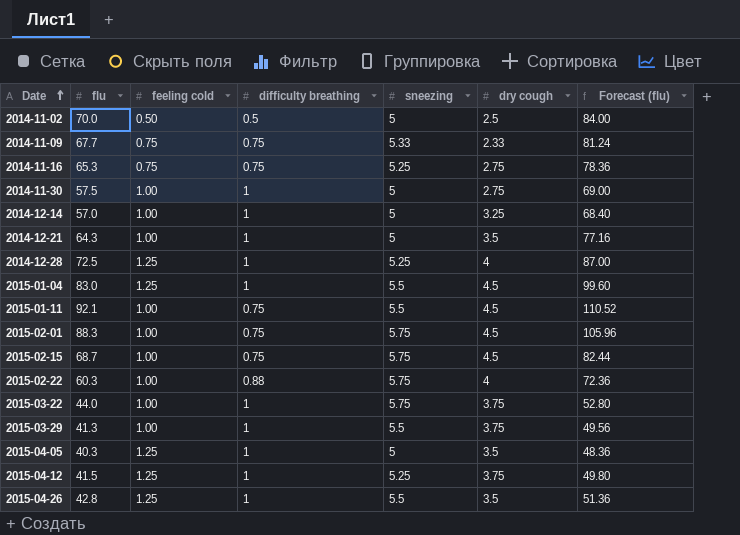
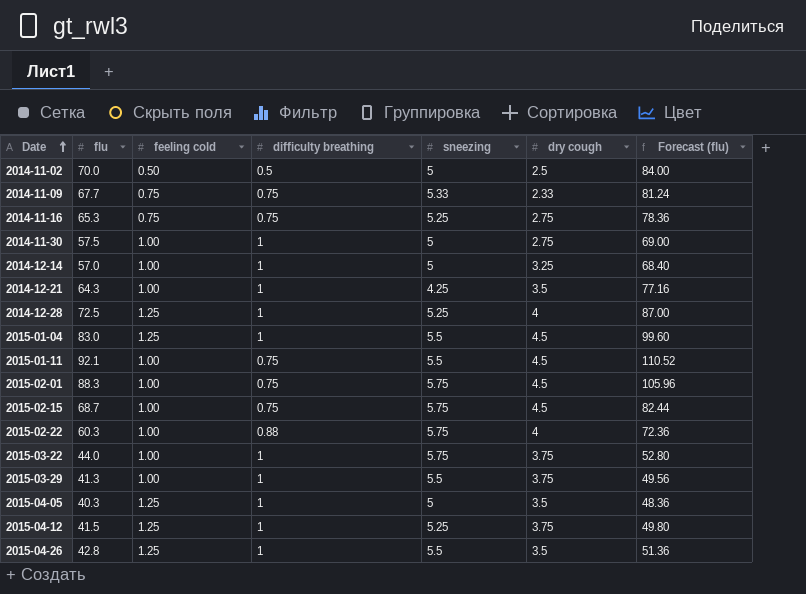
2014-12-21 | sneezing: 5 -> 4.25

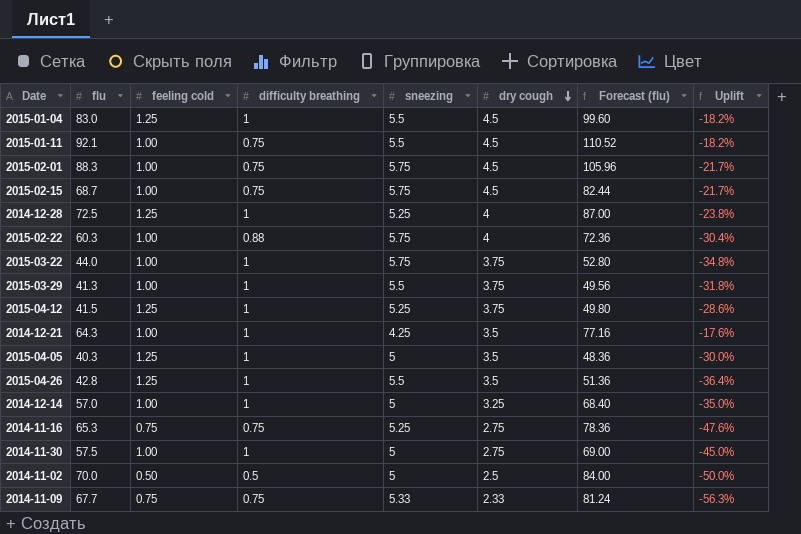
row order: Date ascending -> dry cough descending
column Uplift | formula: none -> ([dry cough] - [sneezing]) / [sneezing]

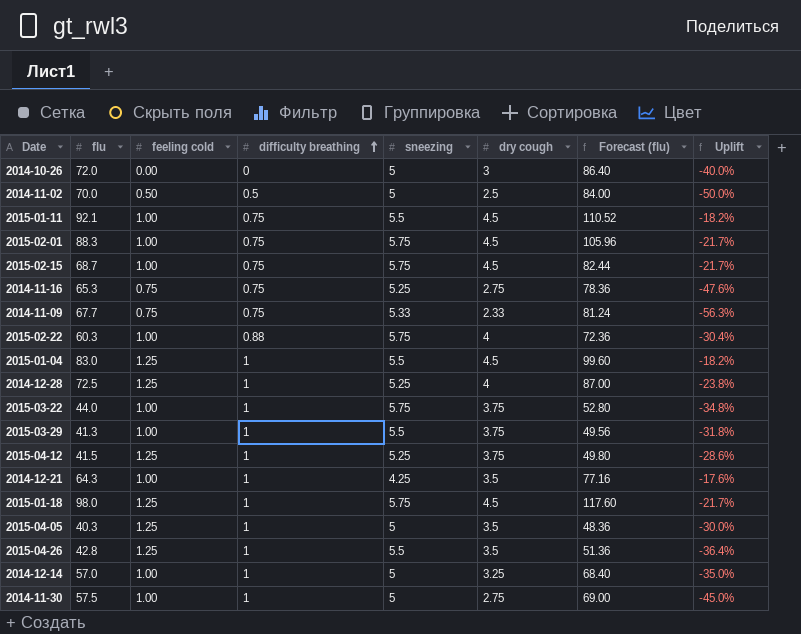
row order: dry cough descending -> difficulty breathing ascending
row 2014-10-26: none -> 72.0 | 0.00 | 0 | 5 | 3 | 86.40 | -40.0%
row 2015-01-18: none -> 98.0 | 1.25 | 1 | 5.75 | 4.5 | 117.60 | -21.7%

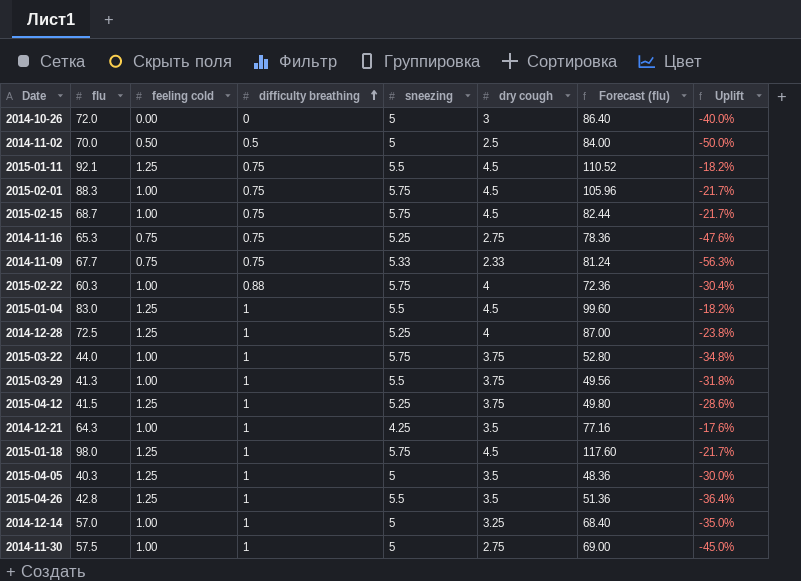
2015-01-11 | feeling cold: 1.00 -> 1.25

